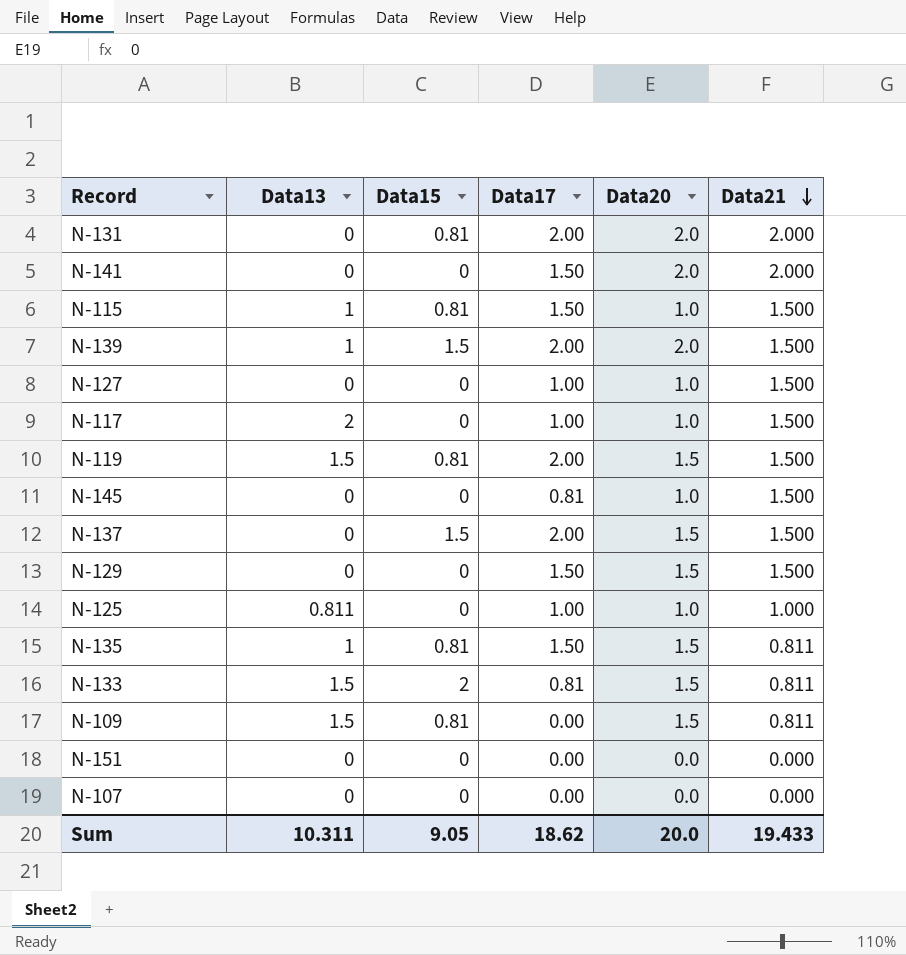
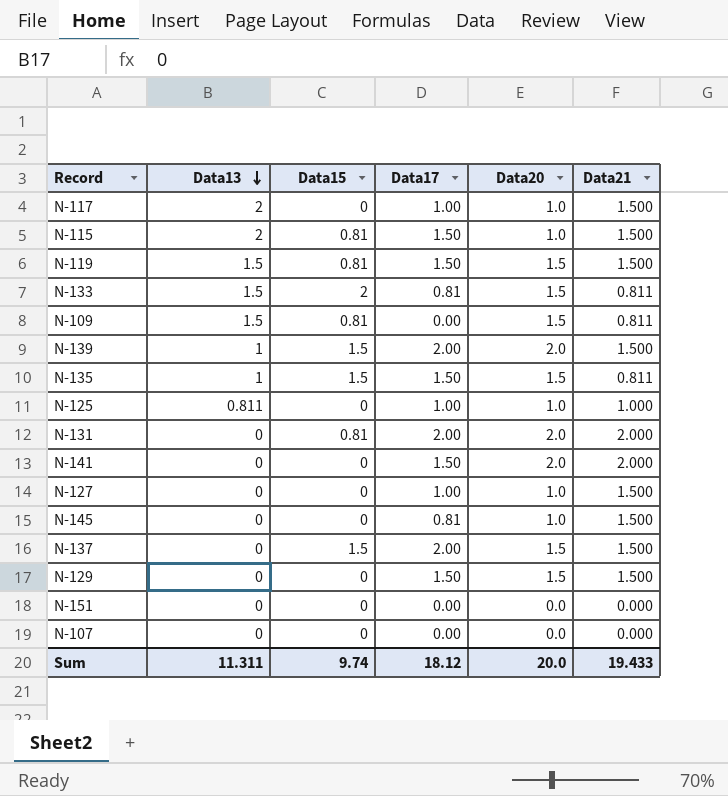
row order: Data21 descending -> Data13 descending
N-115 | Data13: 1 -> 2
N-119 | Data17: 2.00 -> 1.50
N-135 | Data15: 0.81 -> 1.5
Sum | Data13: 10.311 -> 11.311
Sum | Data15: 9.05 -> 9.74
Sum | Data17: 18.62 -> 18.12

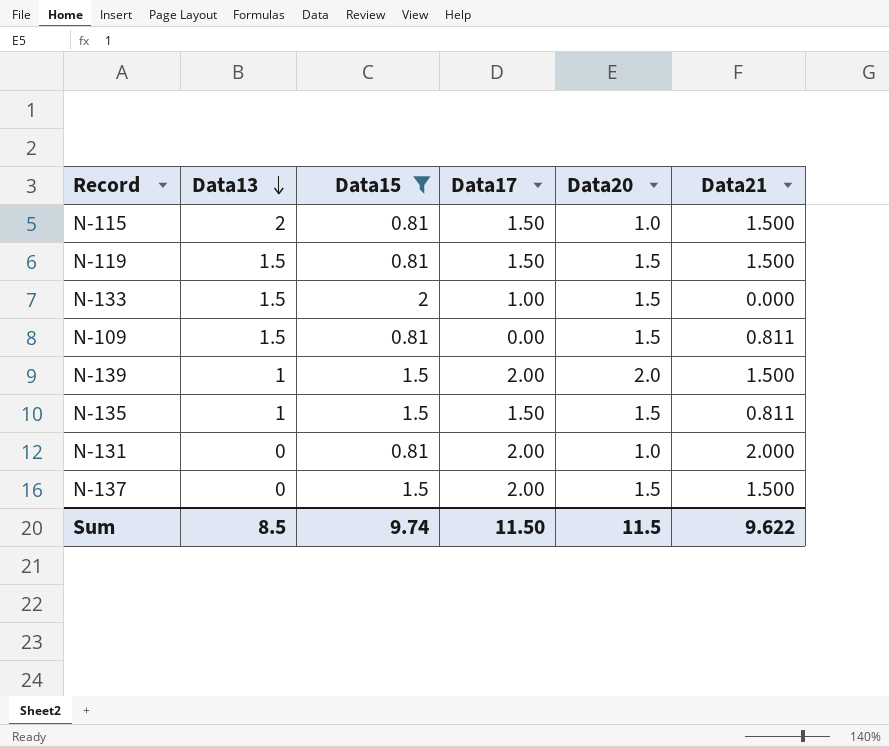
filter: none -> Data15 != 0
N-133 | Data17: 0.81 -> 1.00
N-133 | Data21: 0.811 -> 0.000
N-131 | Data20: 2.0 -> 1.0
Sum | Data13: 11.311 -> 8.5
Sum | Data17: 18.12 -> 11.50
Sum | Data20: 20.0 -> 11.5
Sum | Data21: 19.433 -> 9.622

